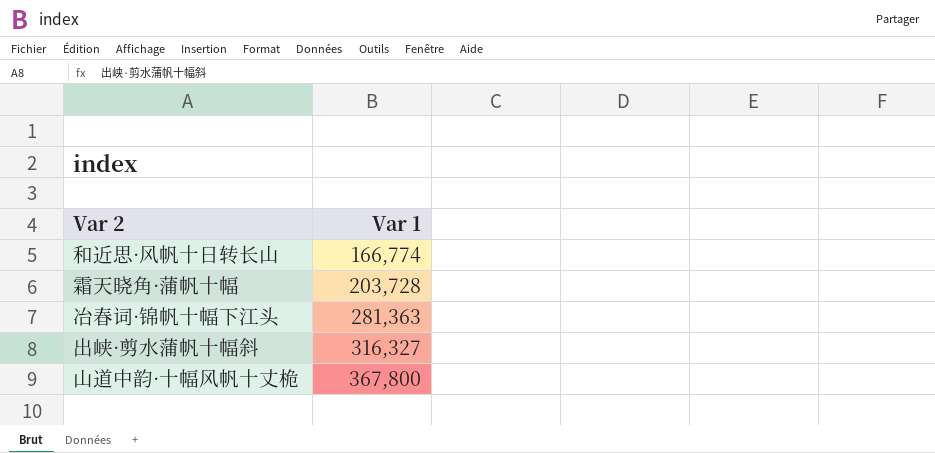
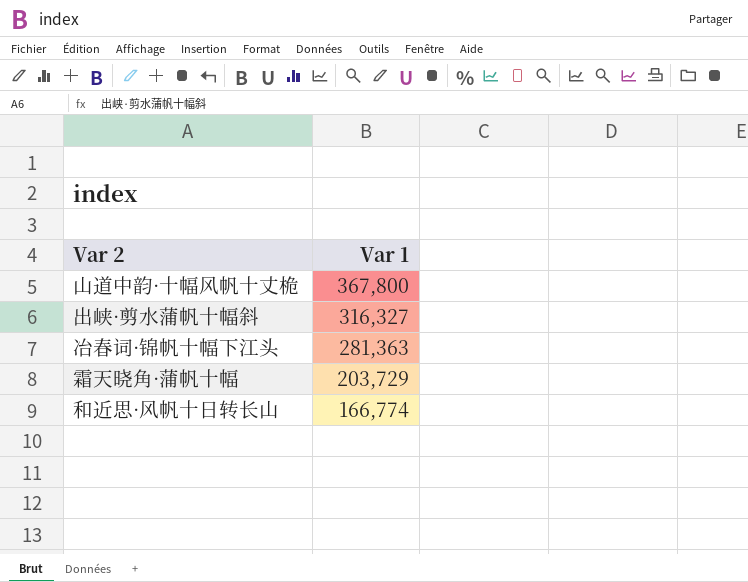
row order: Var 1 ascending -> Var 1 descending
霜天晓角·蒲帆十幅 | Var 1: 203,728 -> 203,729

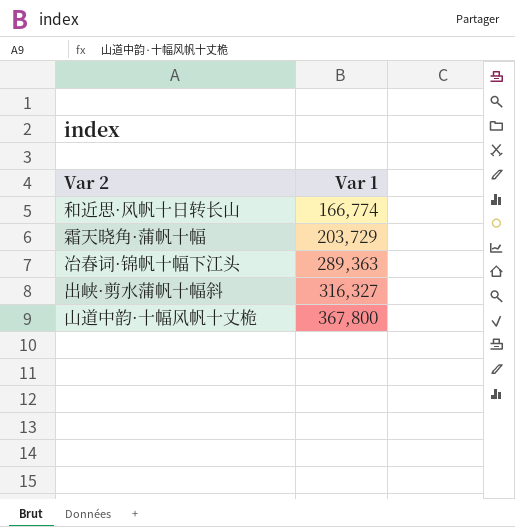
row order: Var 1 descending -> Var 1 ascending
冶春词·锦帆十幅下江头 | Var 1: 281,363 -> 289,363

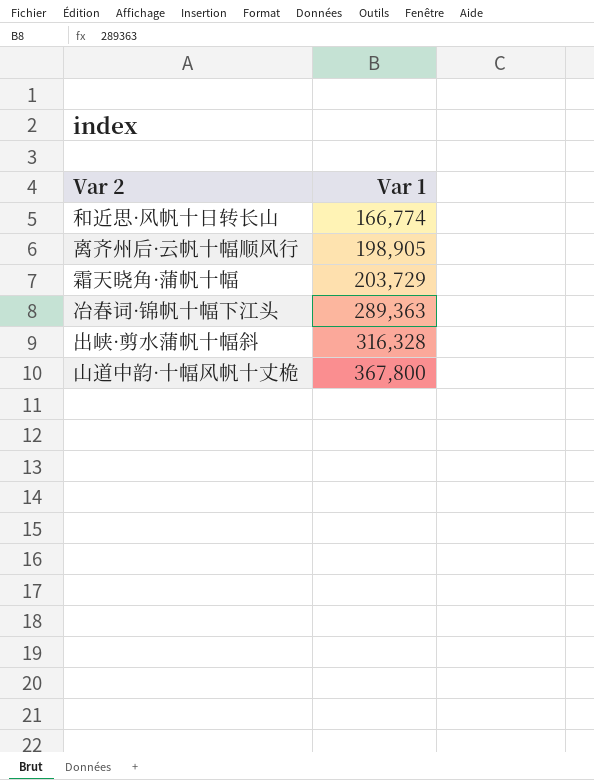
row 离齐州后·云帆十幅顺风行: none -> 198,905
出峡·剪水蒲帆十幅斜 | Var 1: 316,327 -> 316,328

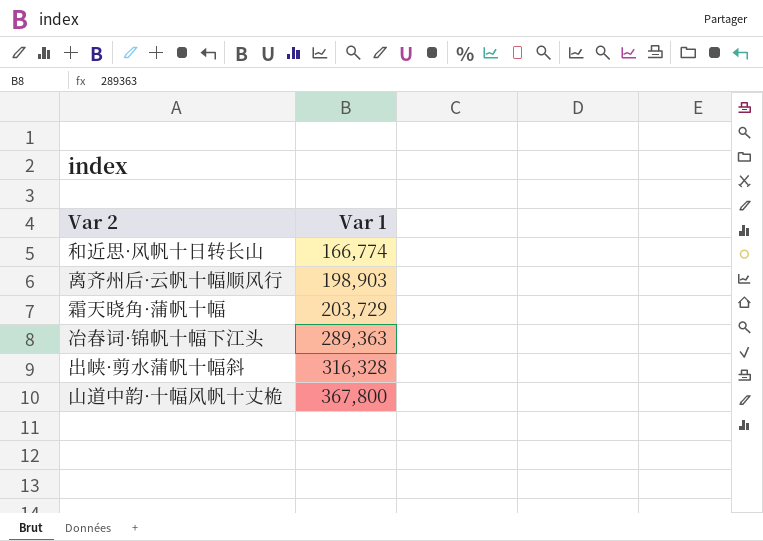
离齐州后·云帆十幅顺风行 | Var 1: 198,905 -> 198,903

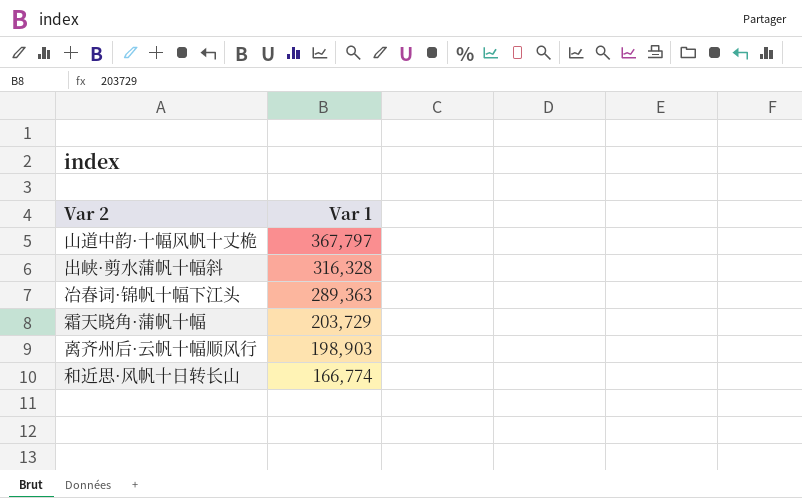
row order: Var 1 ascending -> Var 1 descending
山道中韵·十幅风帆十丈桅 | Var 1: 367,800 -> 367,797

